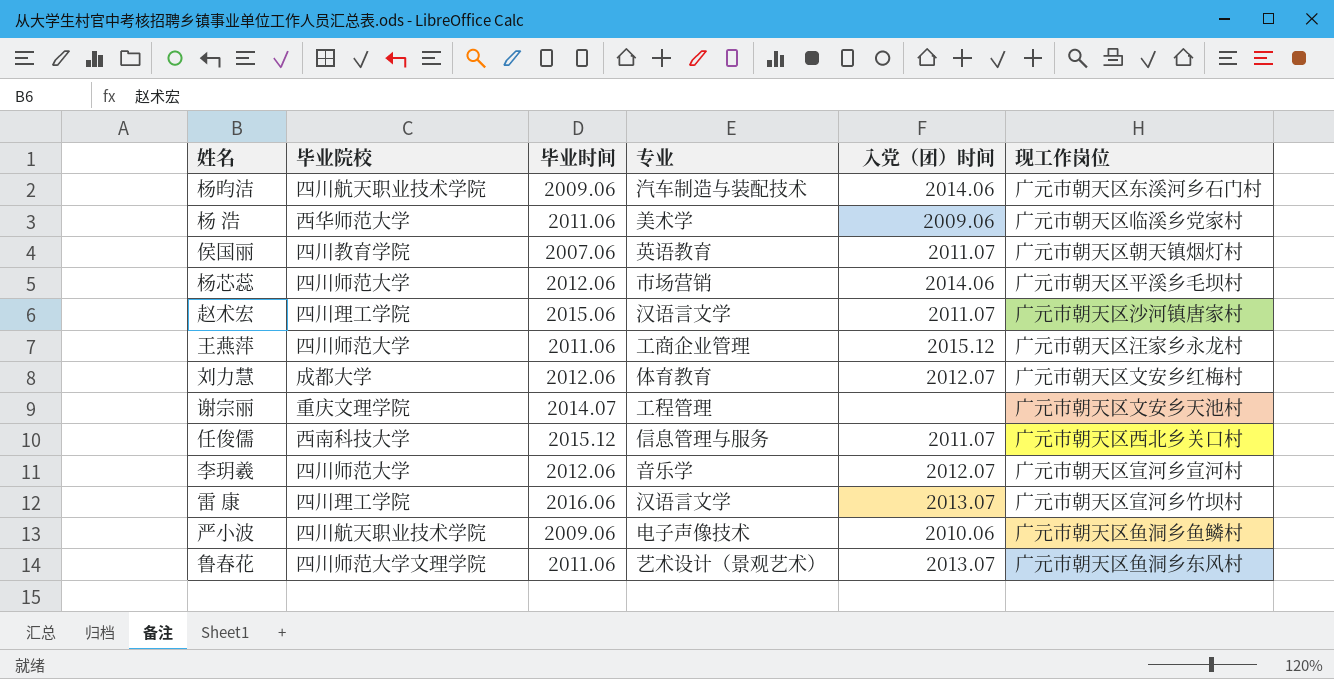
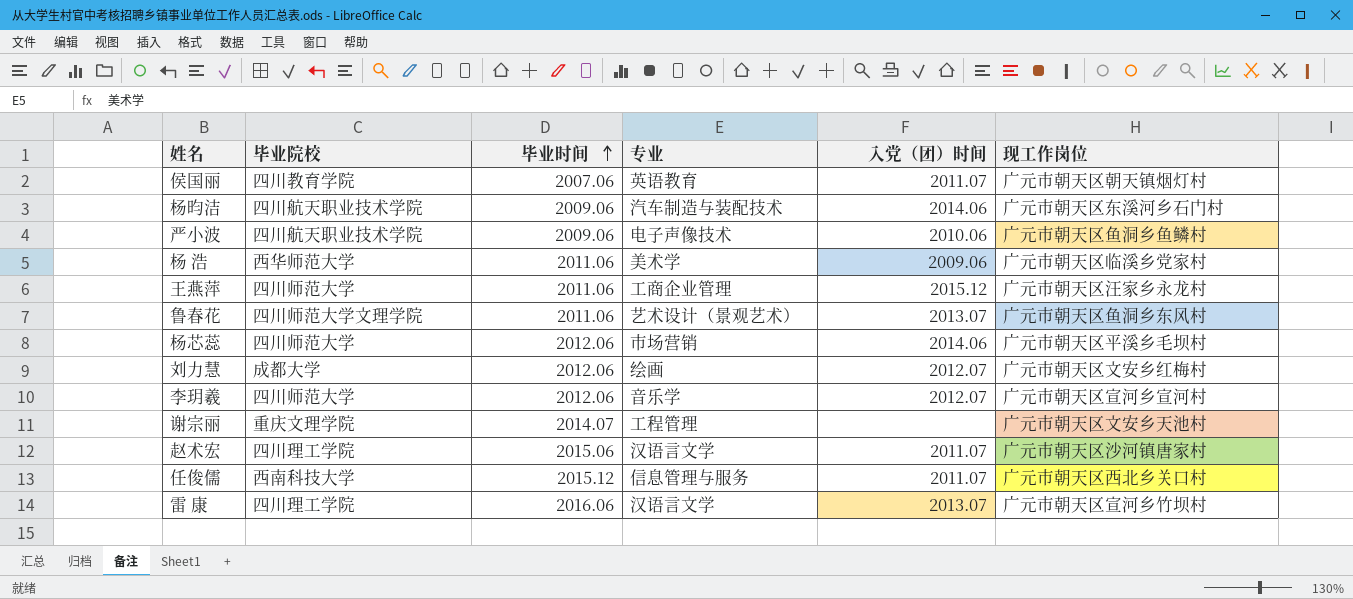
row order: none -> 毕业时间 ascending
刘力慧 | 专业: 体育教育 -> 绘画

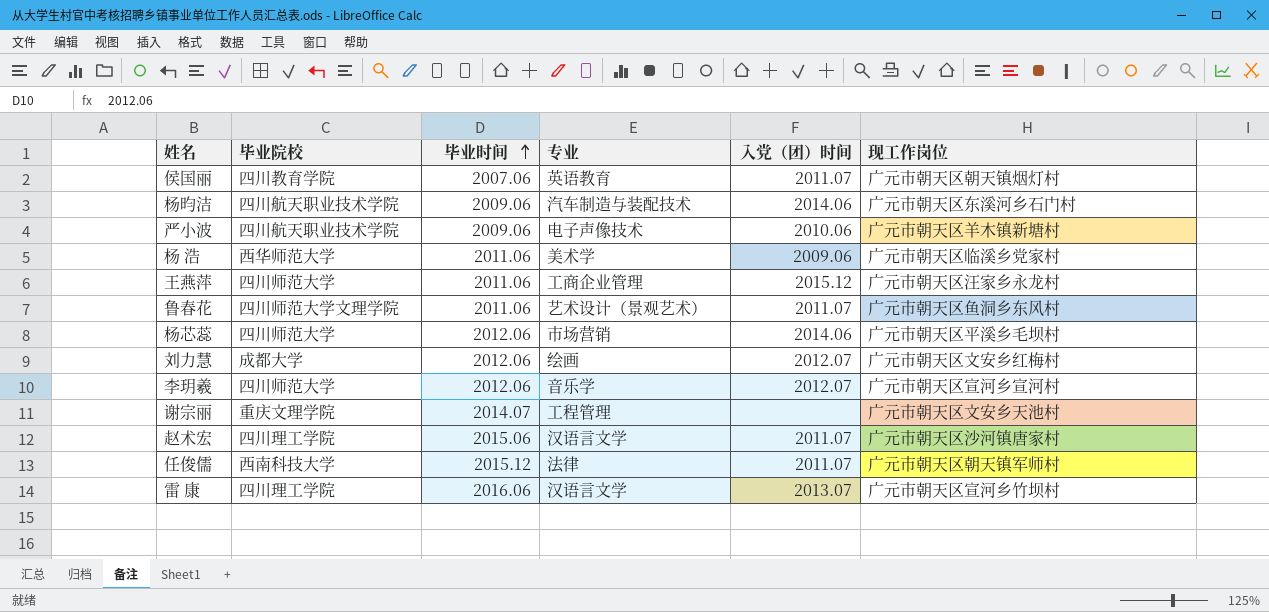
严小波 | 现工作岗位: 广元市朝天区鱼洞乡鱼鳞村 -> 广元市朝天区羊木镇新塘村
鲁春花 | 入党（团）时间: 2013.07 -> 2011.07
任俊儒 | 专业: 信息管理与服务 -> 法律
任俊儒 | 现工作岗位: 广元市朝天区西北乡关口村 -> 广元市朝天区朝天镇军师村

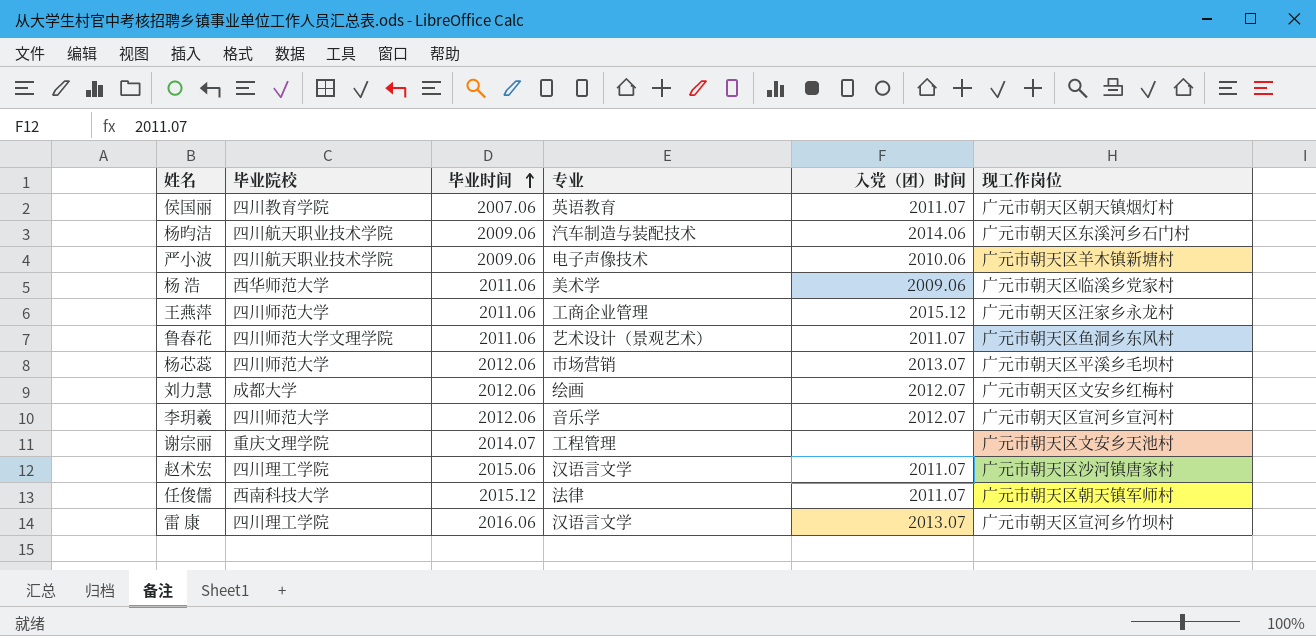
杨芯蕊 | 入党（团）时间: 2014.06 -> 2013.07

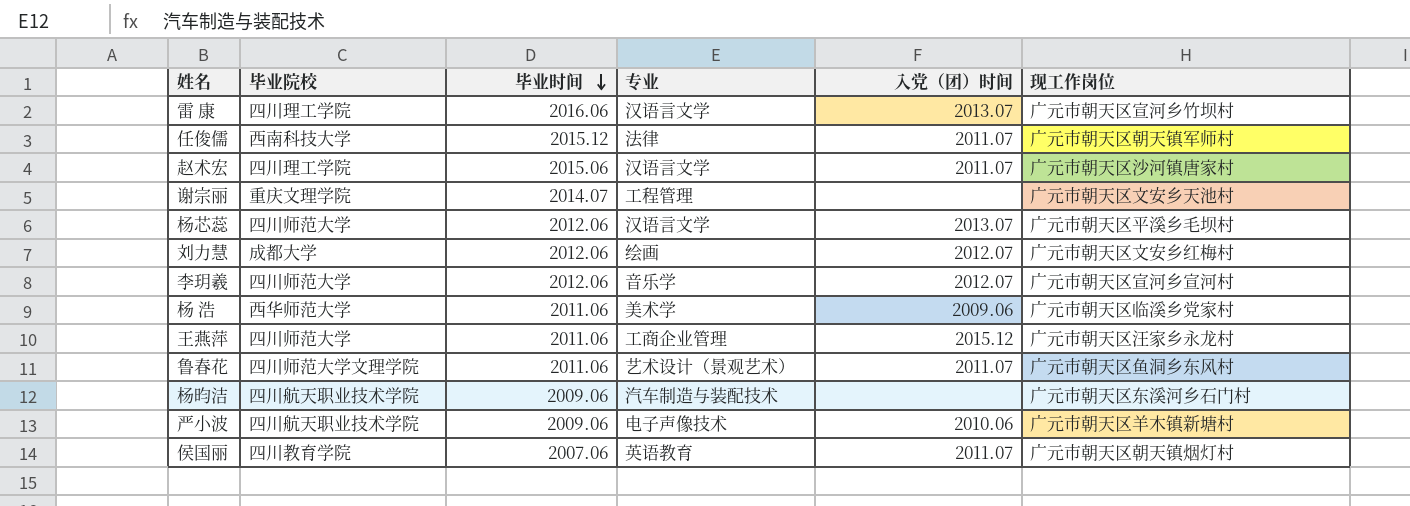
row order: 毕业时间 ascending -> 毕业时间 descending
杨芯蕊 | 专业: 市场营销 -> 汉语言文学
杨昀洁 | 入党（团）时间: 2014.06 -> none

